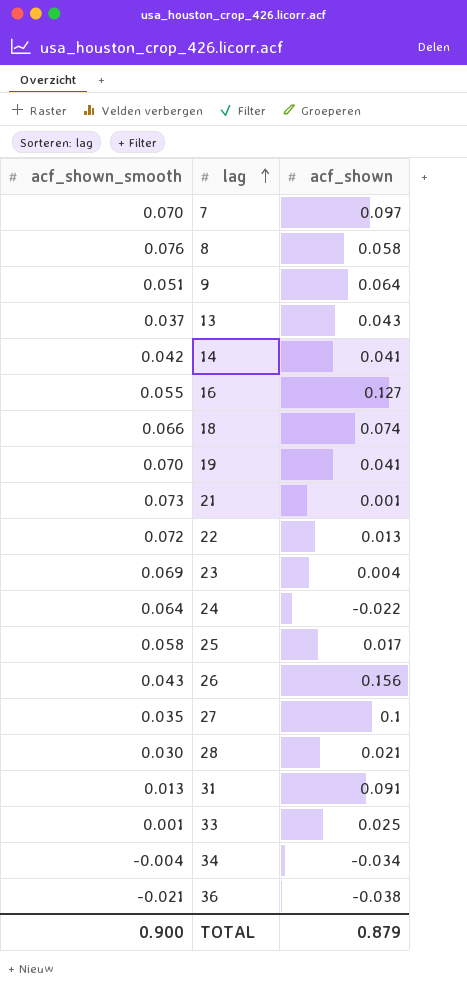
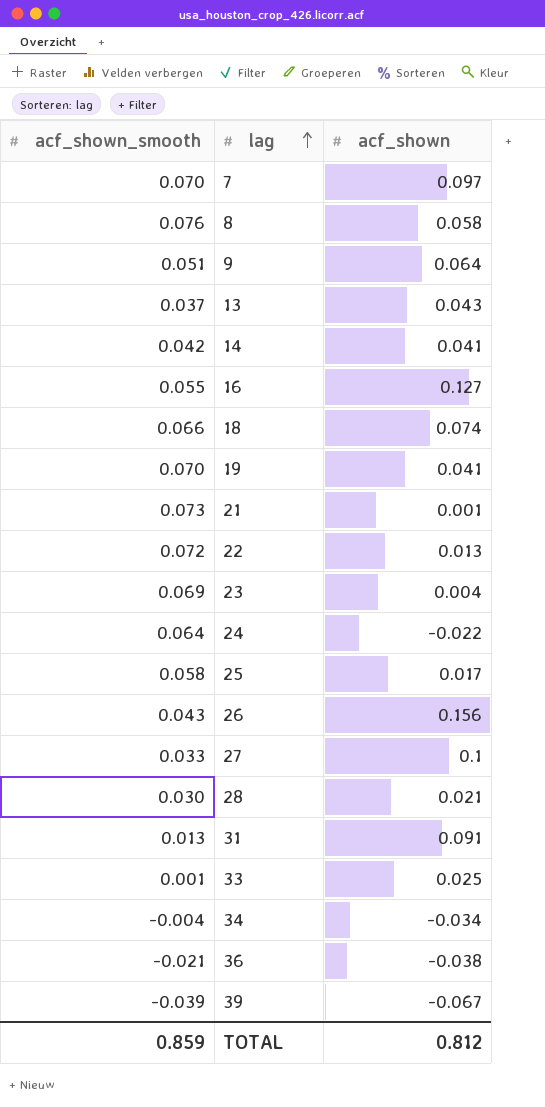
27 | acf_shown_smooth: 0.035 -> 0.033
row 39: none -> -0.039 | -0.067
TOTAL | acf_shown_smooth: 0.900 -> 0.859
TOTAL | acf_shown: 0.879 -> 0.812

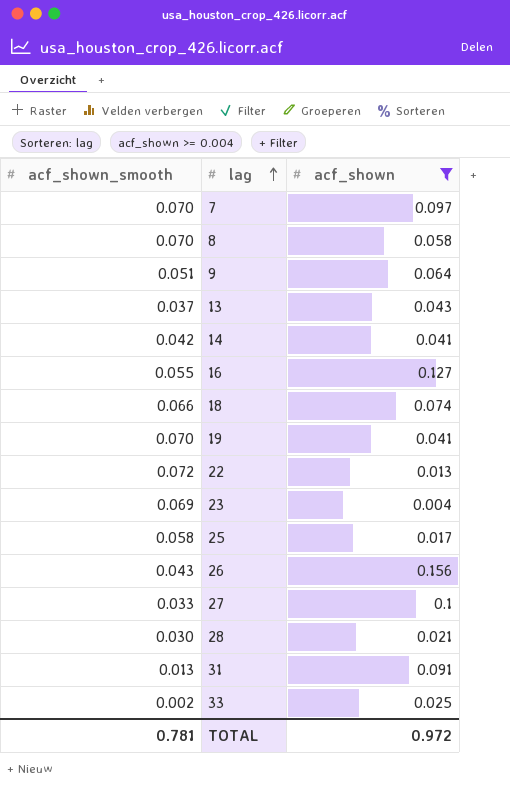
filter: none -> acf_shown >= 0.004
8 | acf_shown_smooth: 0.076 -> 0.070
33 | acf_shown_smooth: 0.001 -> 0.002
TOTAL | acf_shown_smooth: 0.859 -> 0.781
TOTAL | acf_shown: 0.812 -> 0.972

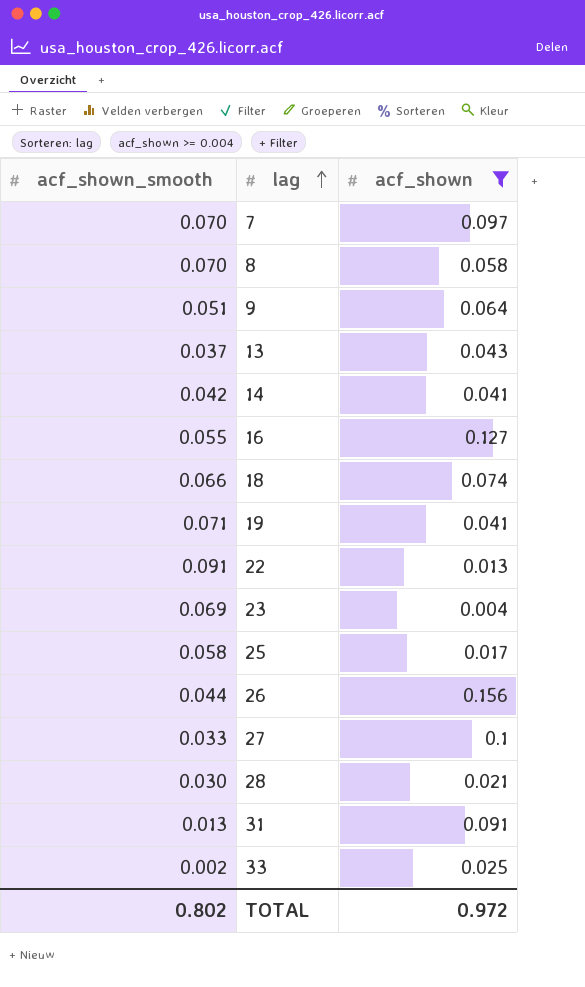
19 | acf_shown_smooth: 0.070 -> 0.071
22 | acf_shown_smooth: 0.072 -> 0.091
26 | acf_shown_smooth: 0.043 -> 0.044
TOTAL | acf_shown_smooth: 0.781 -> 0.802

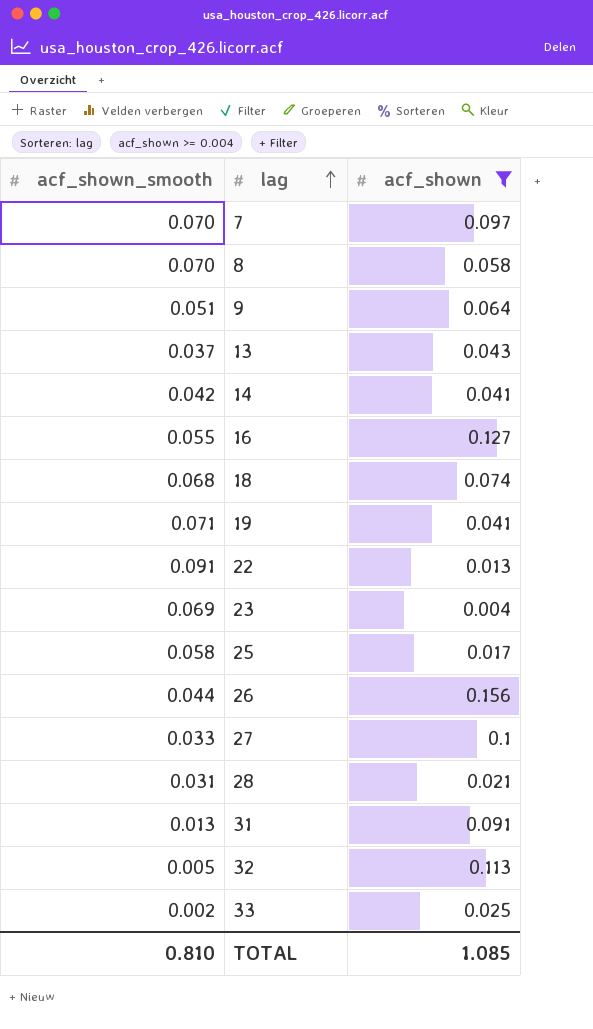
18 | acf_shown_smooth: 0.066 -> 0.068
28 | acf_shown_smooth: 0.030 -> 0.031
row 32: none -> 0.005 | 0.113
TOTAL | acf_shown_smooth: 0.802 -> 0.810
TOTAL | acf_shown: 0.972 -> 1.085

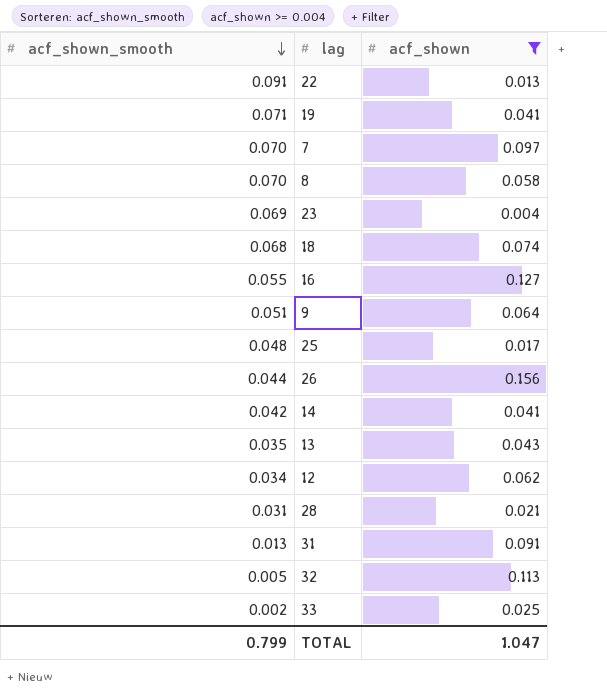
row order: lag ascending -> acf_shown_smooth descending
row 27: 0.033 | 0.1 -> none
25 | acf_shown_smooth: 0.058 -> 0.048
13 | acf_shown_smooth: 0.037 -> 0.035
row 12: none -> 0.034 | 0.062
TOTAL | acf_shown_smooth: 0.810 -> 0.799
TOTAL | acf_shown: 1.085 -> 1.047

